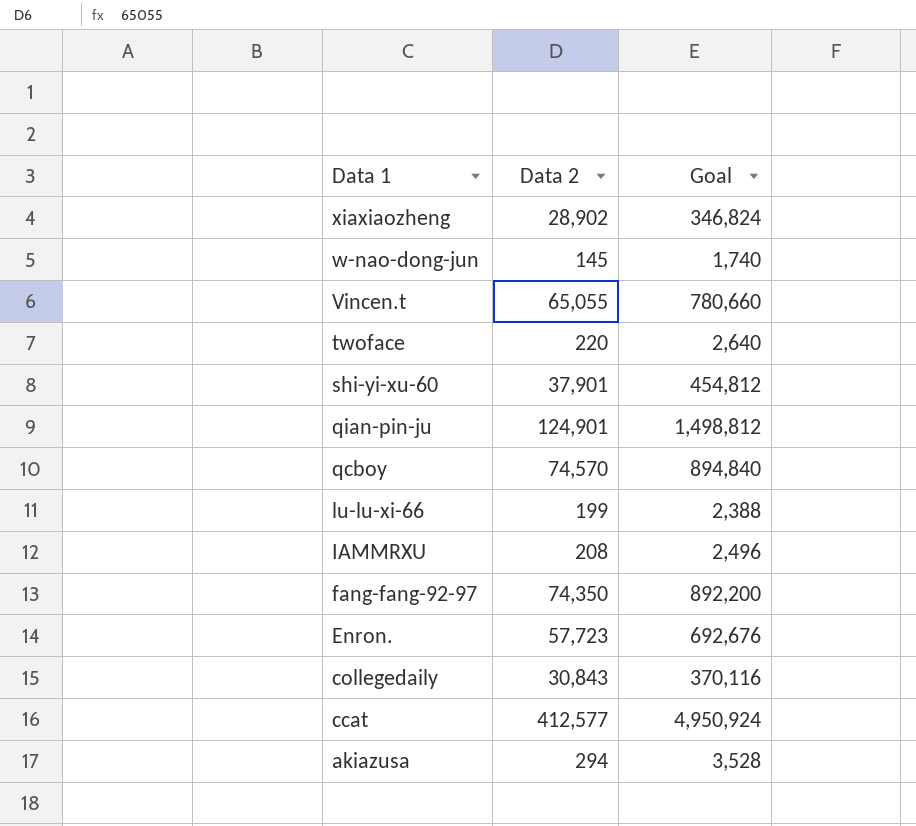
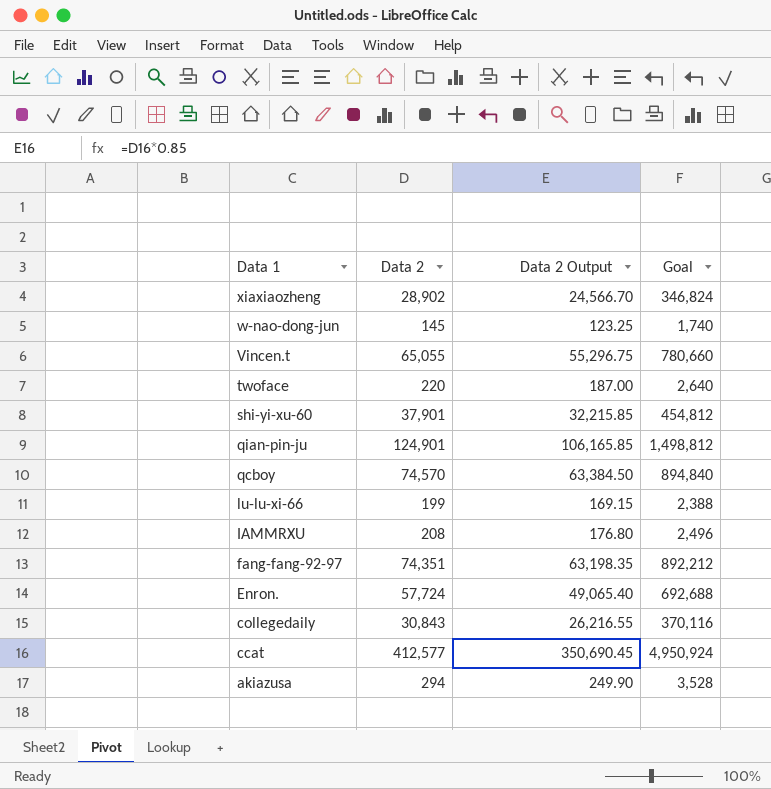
column Data 2 Output | formula: none -> [Data 2] * 0.85
fang-fang-92-97 | Data 2: 74,350 -> 74,351
fang-fang-92-97 | Goal: 892,200 -> 892,212
Enron. | Data 2: 57,723 -> 57,724
Enron. | Goal: 692,676 -> 692,688

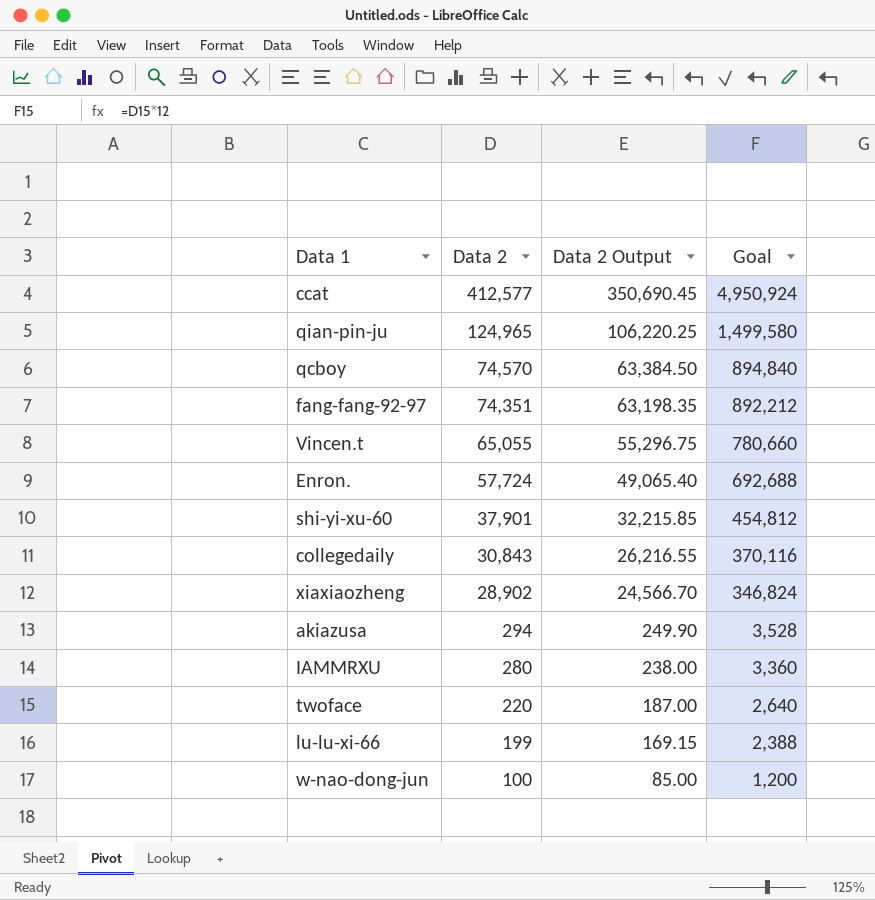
row order: Data 1 descending -> Data 2 descending
qian-pin-ju | Data 2: 124,901 -> 124,965
qian-pin-ju | Data 2 Output: 106,165.85 -> 106,220.25
qian-pin-ju | Goal: 1,498,812 -> 1,499,580
IAMMRXU | Data 2: 208 -> 280
IAMMRXU | Data 2 Output: 176.80 -> 238.00
IAMMRXU | Goal: 2,496 -> 3,360
w-nao-dong-jun | Data 2: 145 -> 100
w-nao-dong-jun | Data 2 Output: 123.25 -> 85.00
w-nao-dong-jun | Goal: 1,740 -> 1,200

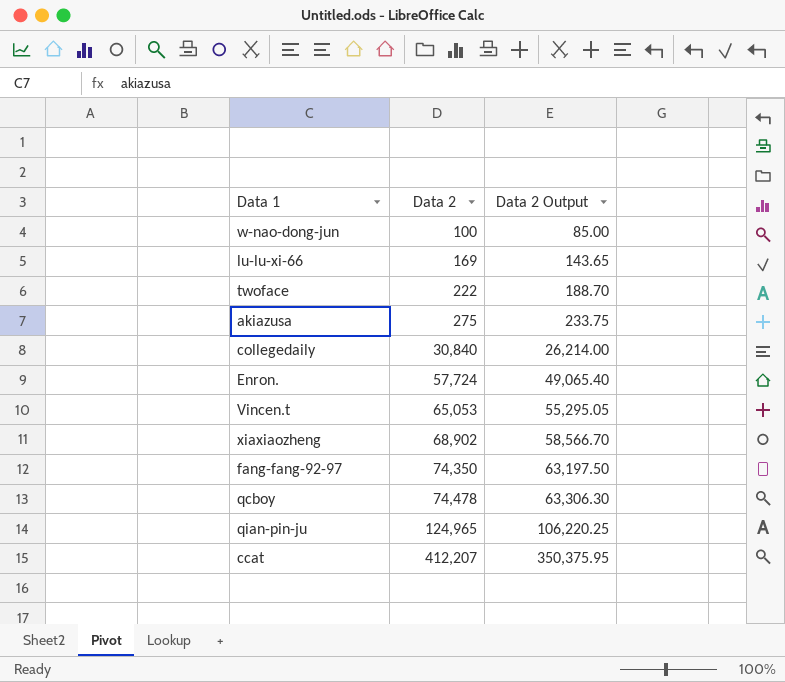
row order: Data 2 descending -> Data 2 ascending
column Goal | formula: [Data 2] * 12 -> none
row shi-yi-xu-60: 37,901 | 32,215.85 | 454,812 -> none
row IAMMRXU: 280 | 238.00 | 3,360 -> none
lu-lu-xi-66 | Data 2: 199 -> 169
lu-lu-xi-66 | Data 2 Output: 169.15 -> 143.65
twoface | Data 2: 220 -> 222
twoface | Data 2 Output: 187.00 -> 188.70
akiazusa | Data 2: 294 -> 275
akiazusa | Data 2 Output: 249.90 -> 233.75
collegedaily | Data 2: 30,843 -> 30,840
collegedaily | Data 2 Output: 26,216.55 -> 26,214.00
Vincen.t | Data 2: 65,055 -> 65,053
Vincen.t | Data 2 Output: 55,296.75 -> 55,295.05
xiaxiaozheng | Data 2: 28,902 -> 68,902
xiaxiaozheng | Data 2 Output: 24,566.70 -> 58,566.70
fang-fang-92-97 | Data 2: 74,351 -> 74,350
fang-fang-92-97 | Data 2 Output: 63,198.35 -> 63,197.50
qcboy | Data 2: 74,570 -> 74,478
qcboy | Data 2 Output: 63,384.50 -> 63,306.30
ccat | Data 2: 412,577 -> 412,207
ccat | Data 2 Output: 350,690.45 -> 350,375.95

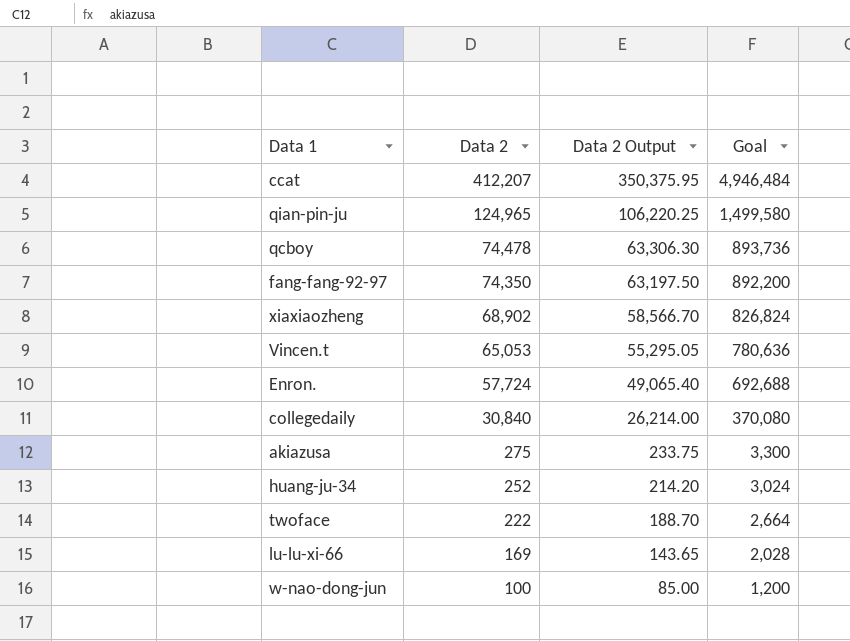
row order: Data 2 ascending -> Data 2 descending
column Goal | formula: none -> [Data 2] * 12
row huang-ju-34: none -> 252 | 214.20 | 3,024

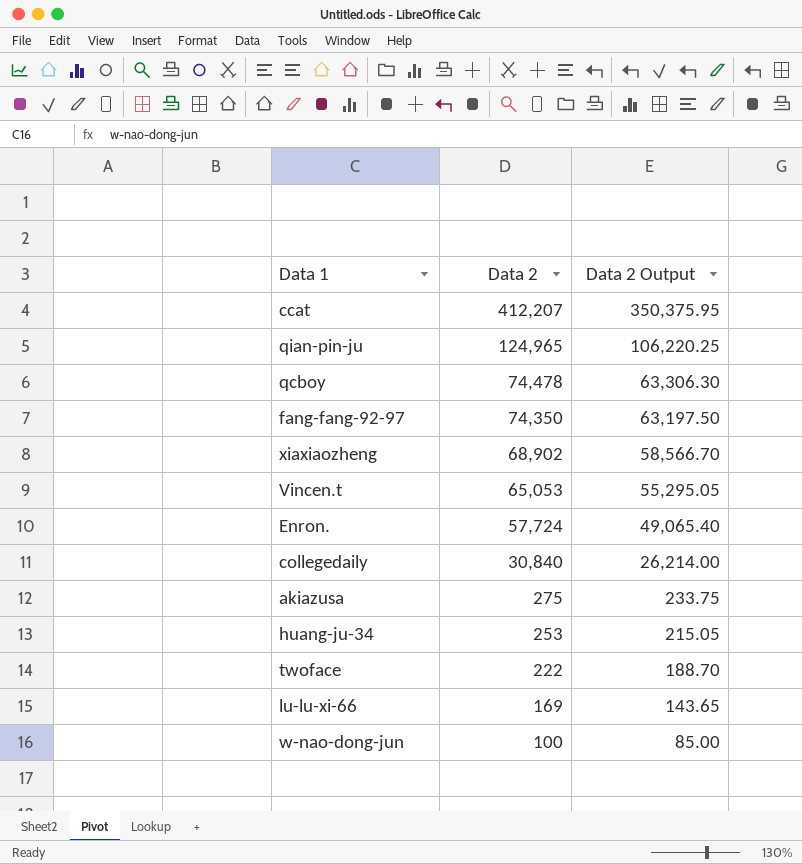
column Goal | formula: [Data 2] * 12 -> none
huang-ju-34 | Data 2: 252 -> 253
huang-ju-34 | Data 2 Output: 214.20 -> 215.05

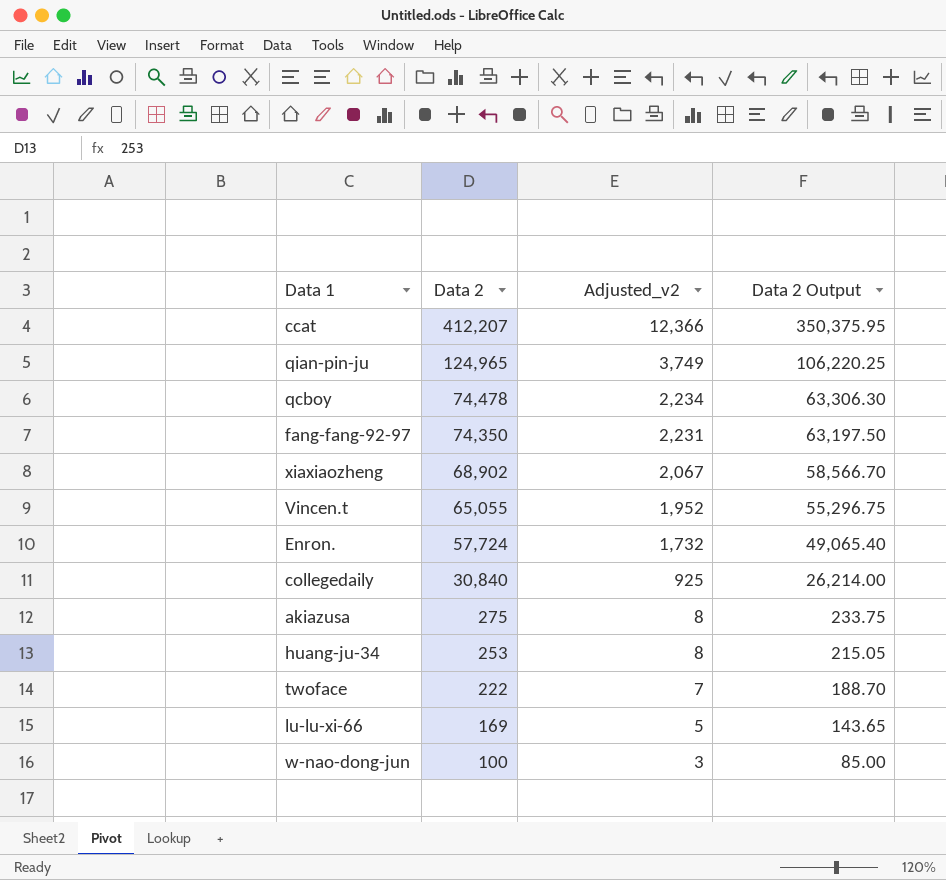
column Adjusted_v2 | formula: none -> [Data 2] * 0.03
Vincen.t | Data 2: 65,053 -> 65,055
Vincen.t | Data 2 Output: 55,295.05 -> 55,296.75

